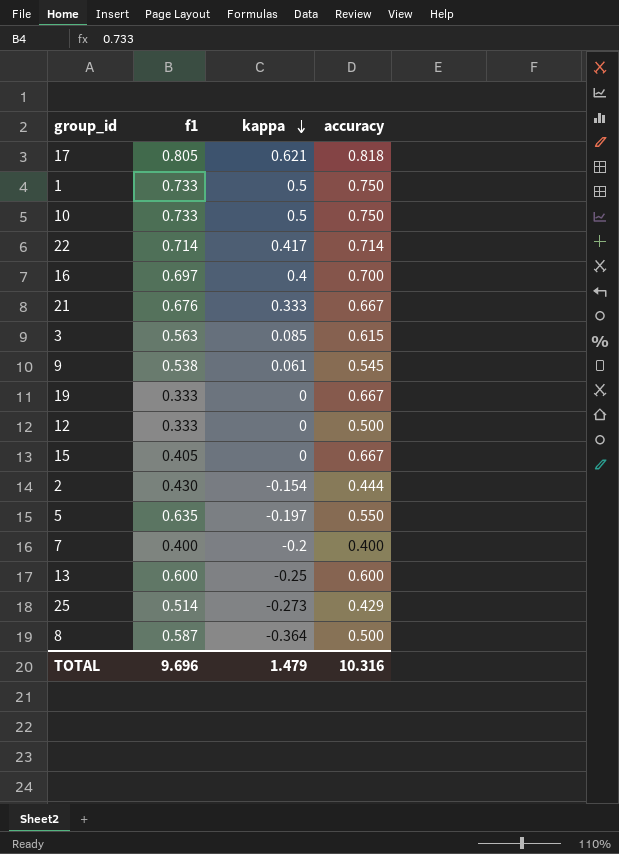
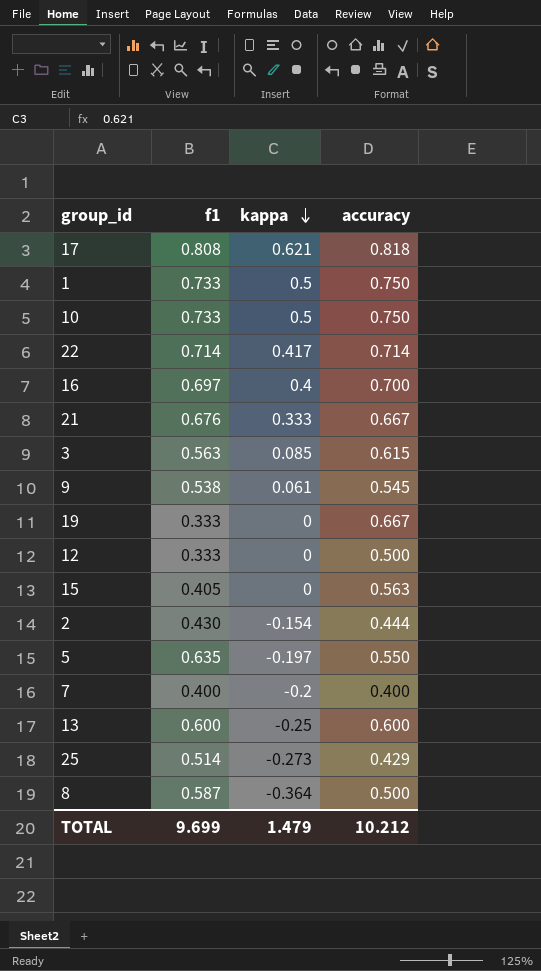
17 | f1: 0.805 -> 0.808
15 | accuracy: 0.667 -> 0.563
TOTAL | f1: 9.696 -> 9.699
TOTAL | accuracy: 10.316 -> 10.212

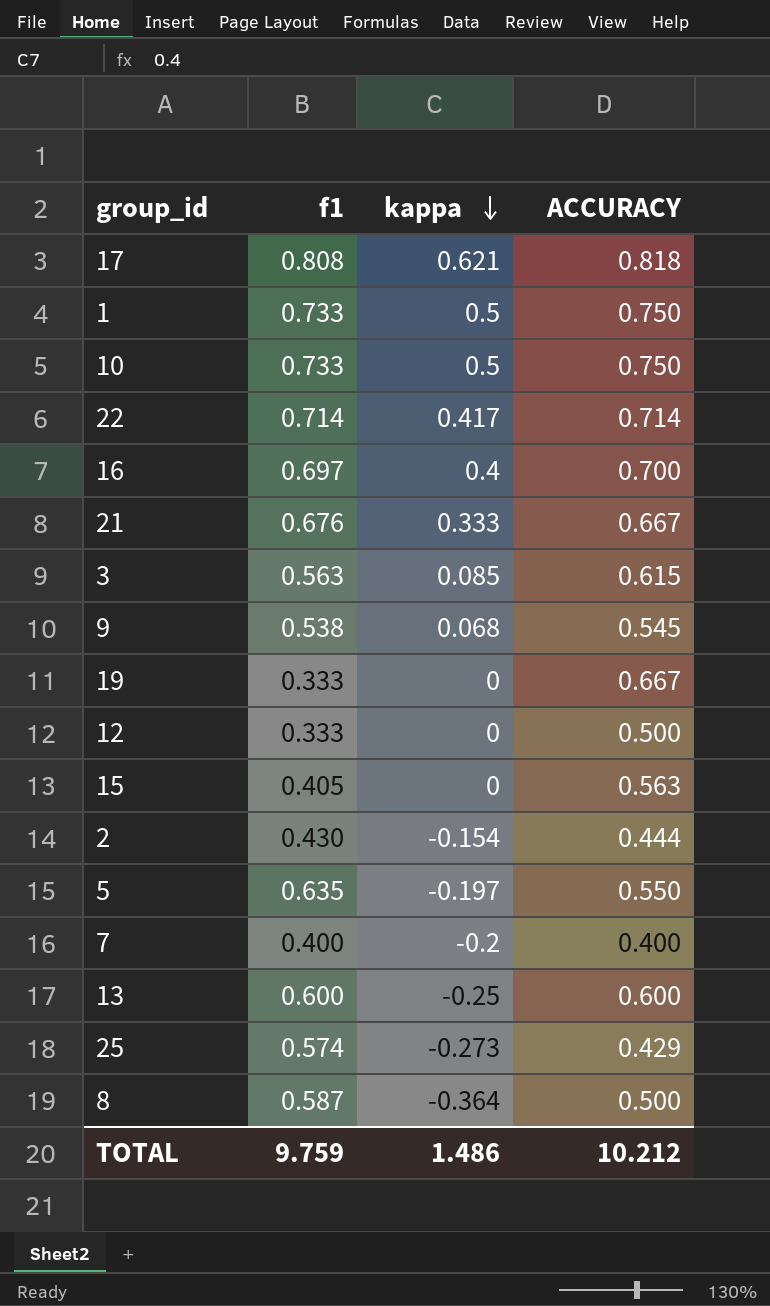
column name: accuracy -> ACCURACY
9 | kappa: 0.061 -> 0.068
25 | f1: 0.514 -> 0.574
TOTAL | f1: 9.699 -> 9.759
TOTAL | kappa: 1.479 -> 1.486

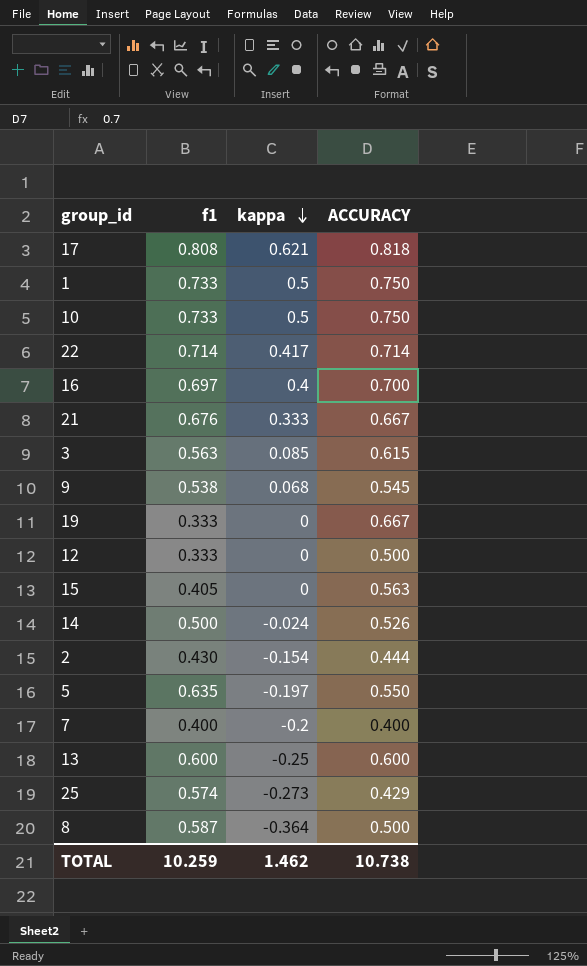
row 14: none -> 0.500 | -0.024 | 0.526
TOTAL | f1: 9.759 -> 10.259
TOTAL | kappa: 1.486 -> 1.462
TOTAL | ACCURACY: 10.212 -> 10.738

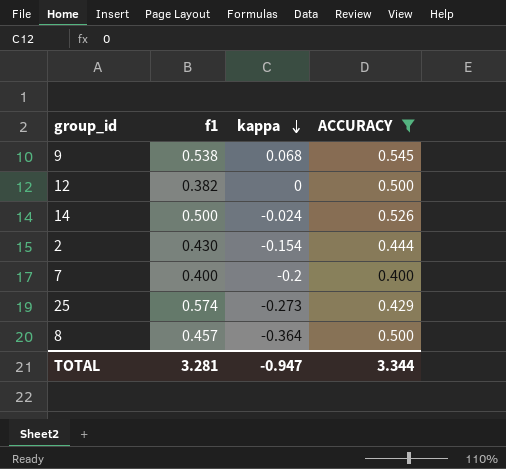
filter: none -> ACCURACY <= 0.545
12 | f1: 0.333 -> 0.382
8 | f1: 0.587 -> 0.457
TOTAL | f1: 10.259 -> 3.281
TOTAL | kappa: 1.462 -> -0.947
TOTAL | ACCURACY: 10.738 -> 3.344

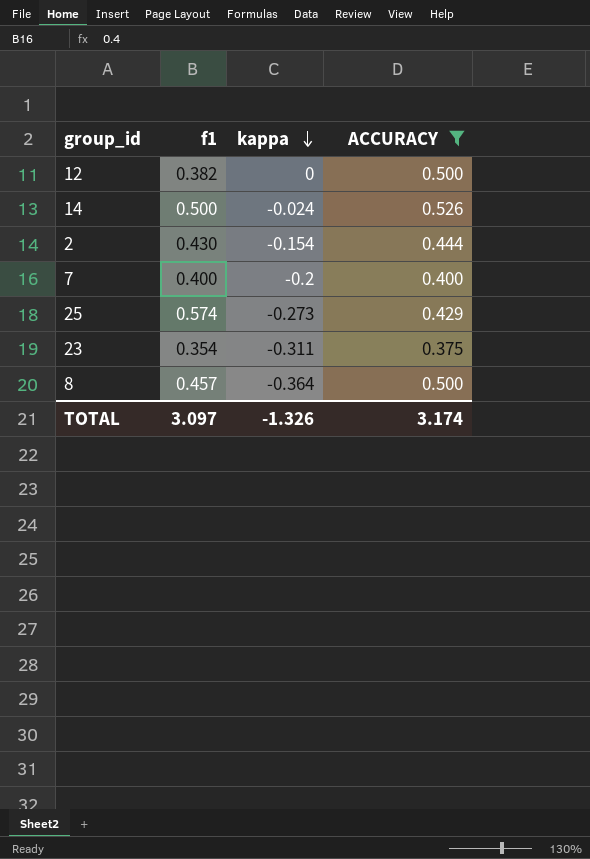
row 9: 0.538 | 0.068 | 0.545 -> none
row 23: none -> 0.354 | -0.311 | 0.375
TOTAL | f1: 3.281 -> 3.097
TOTAL | kappa: -0.947 -> -1.326
TOTAL | ACCURACY: 3.344 -> 3.174

